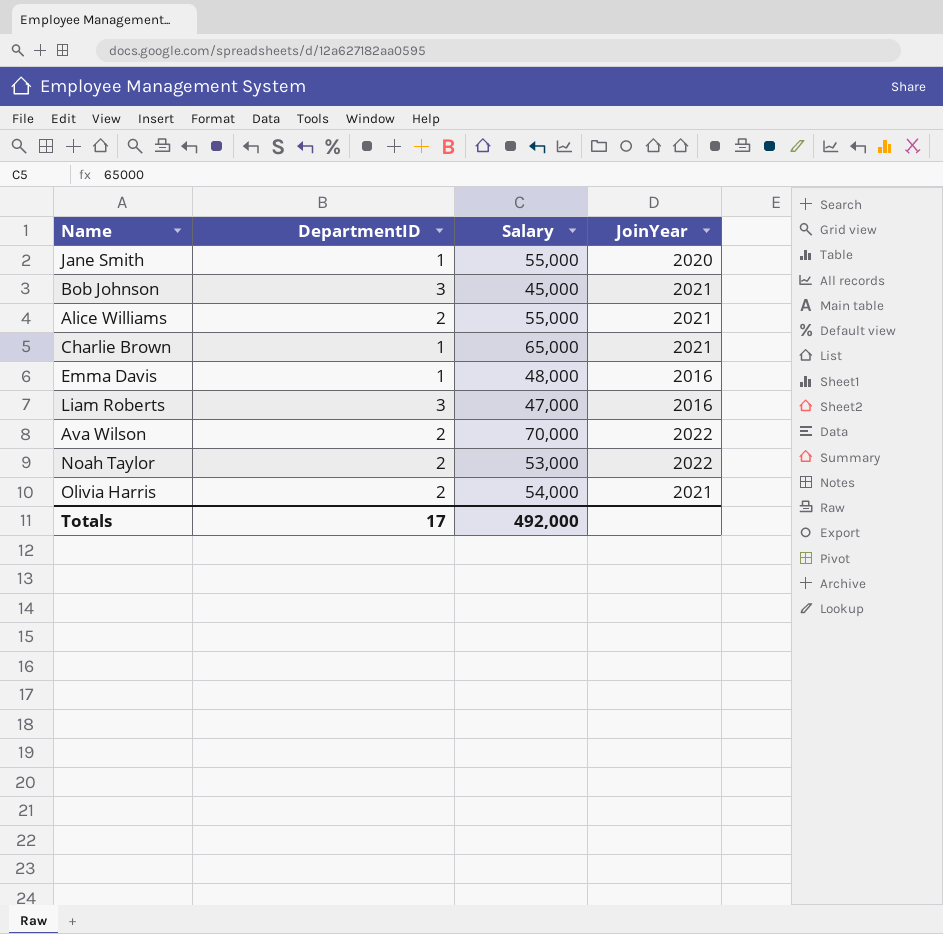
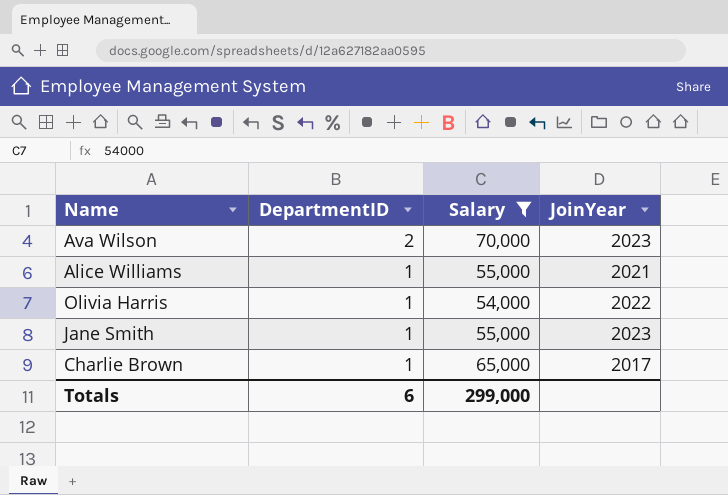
filter: none -> Salary >= 54,000
row order: none -> DepartmentID descending
Ava Wilson | JoinYear: 2022 -> 2023
Alice Williams | DepartmentID: 2 -> 1
Olivia Harris | DepartmentID: 2 -> 1
Olivia Harris | JoinYear: 2021 -> 2022
Jane Smith | JoinYear: 2020 -> 2023
Charlie Brown | JoinYear: 2021 -> 2017
Totals | DepartmentID: 17 -> 6
Totals | Salary: 492,000 -> 299,000

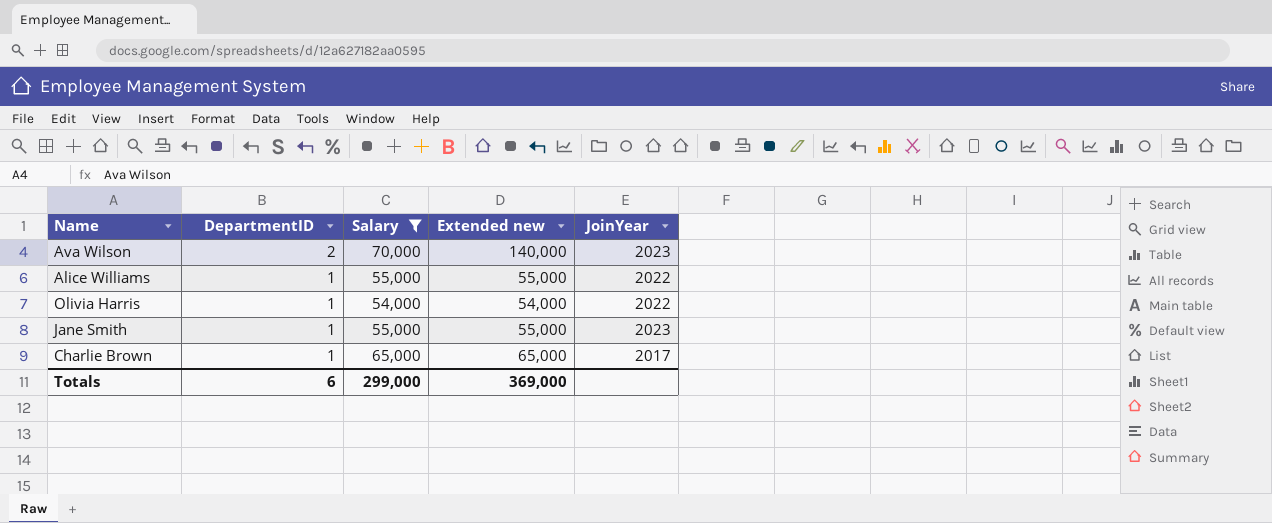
column Extended new | formula: none -> [DepartmentID] * [Salary]
Alice Williams | JoinYear: 2021 -> 2022

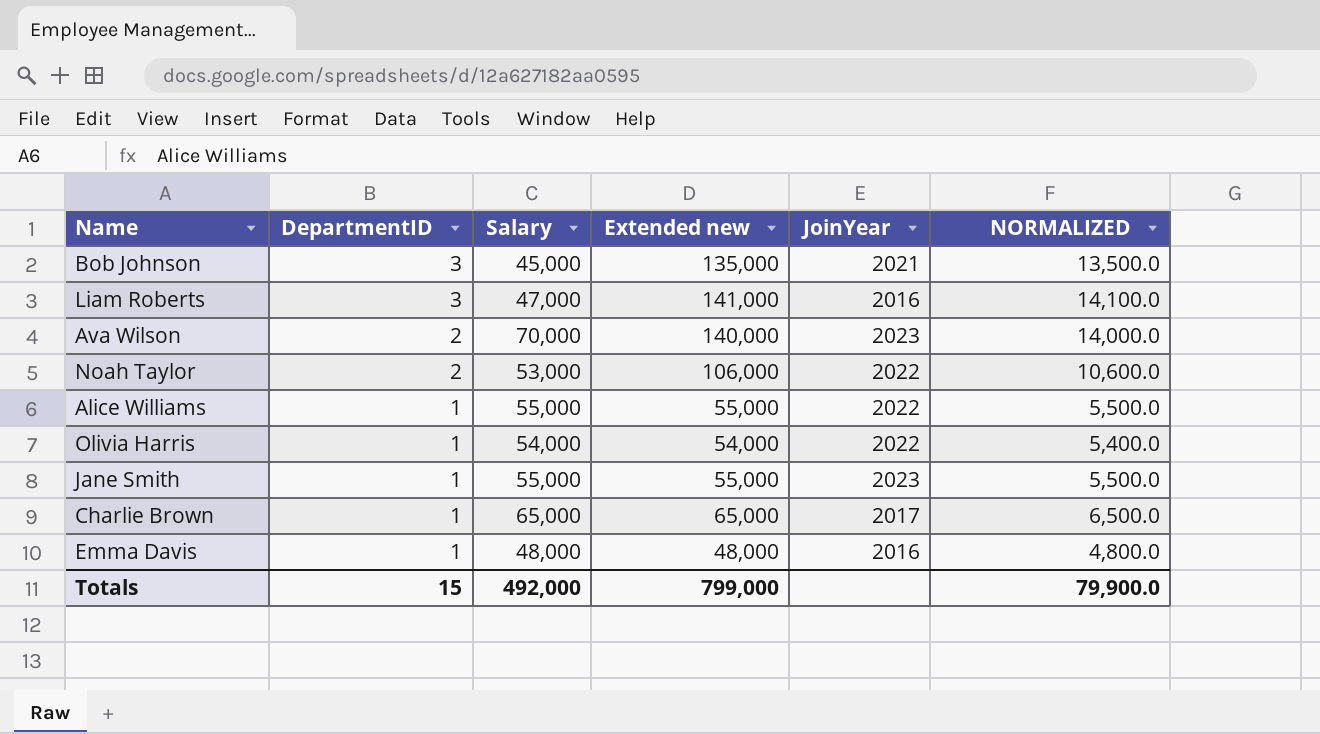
filter: Salary >= 54,000 -> none
column NORMALIZED | formula: none -> [Extended new] * 0.1
Totals | DepartmentID: 6 -> 15
Totals | Salary: 299,000 -> 492,000
Totals | Extended new: 369,000 -> 799,000

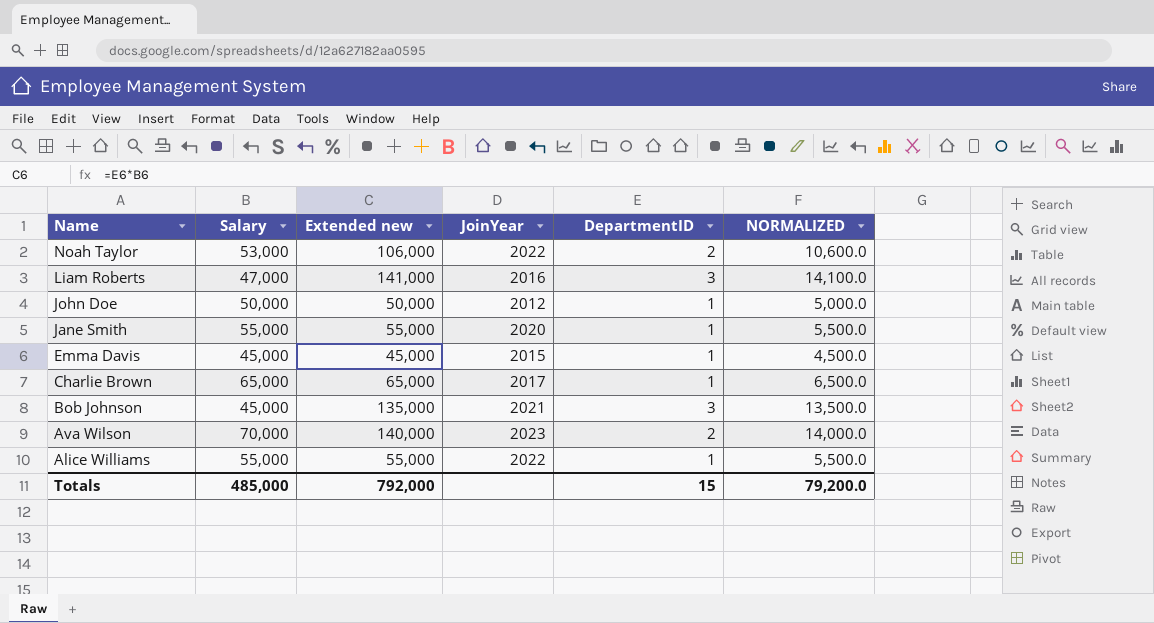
row order: DepartmentID descending -> Name descending
column DepartmentID | position: 2 -> 5
row Olivia Harris: 1 | 54,000 | 54,000 | 2022 | 5,400.0 -> none
row John Doe: none -> 50,000 | 50,000 | 2012 | 1 | 5,000.0
Jane Smith | JoinYear: 2023 -> 2020
Emma Davis | Salary: 48,000 -> 45,000
Emma Davis | Extended new: 48,000 -> 45,000
Emma Davis | JoinYear: 2016 -> 2015
Emma Davis | NORMALIZED: 4,800.0 -> 4,500.0
Totals | Salary: 492,000 -> 485,000
Totals | Extended new: 799,000 -> 792,000
Totals | NORMALIZED: 79,900.0 -> 79,200.0

